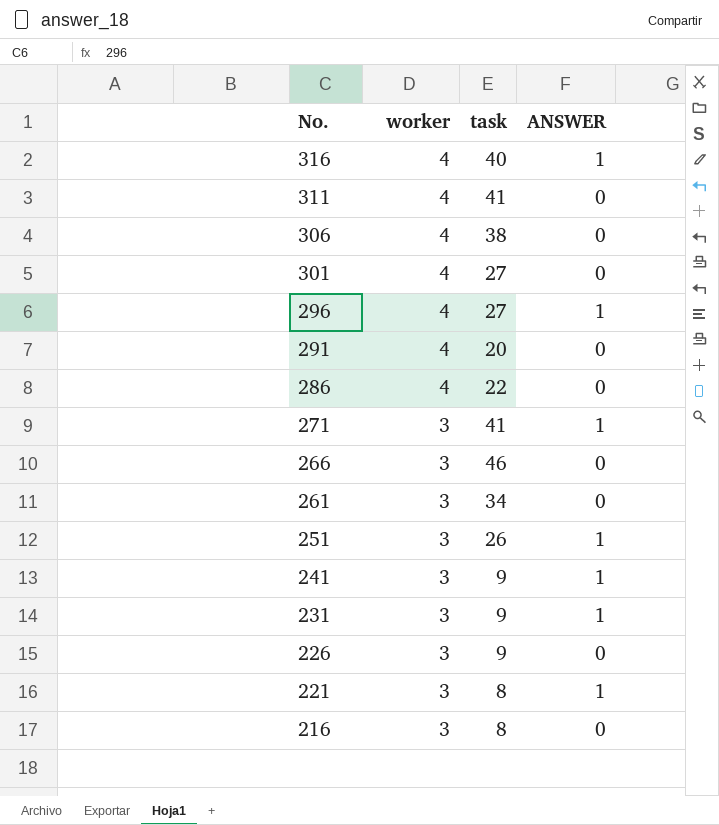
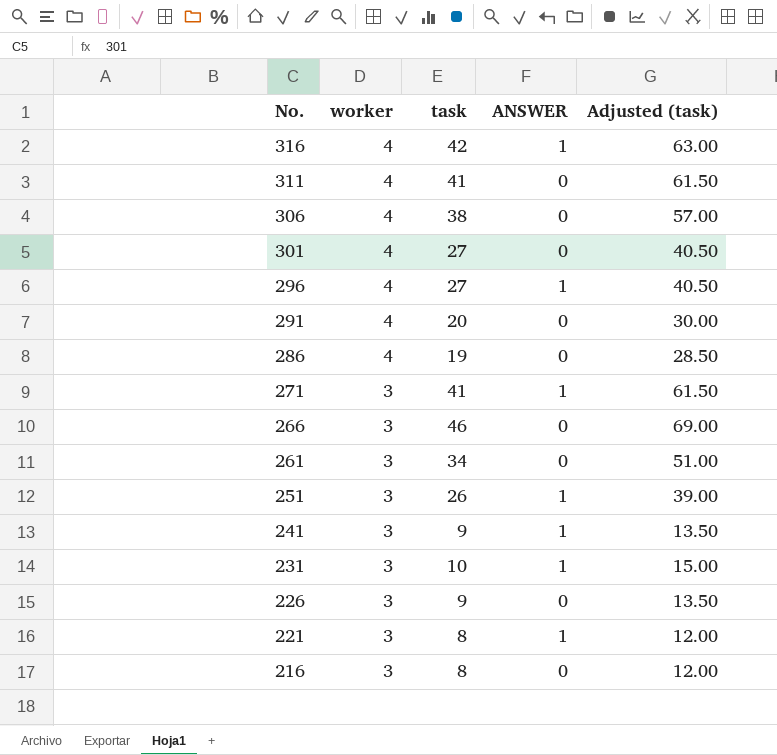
column Adjusted (task) | formula: none -> [task] * 1.5
316 | task: 40 -> 42
286 | task: 22 -> 19
231 | task: 9 -> 10

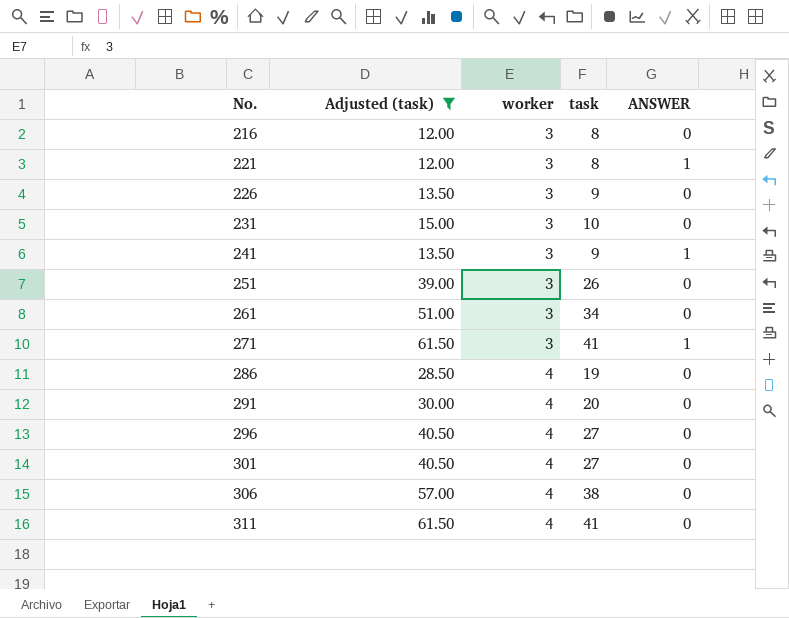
filter: none -> Adjusted (task) <= 61.50
row order: No. descending -> No. ascending
column Adjusted (task) | position: 5 -> 2
231 | ANSWER: 1 -> 0
251 | ANSWER: 1 -> 0
296 | ANSWER: 1 -> 0

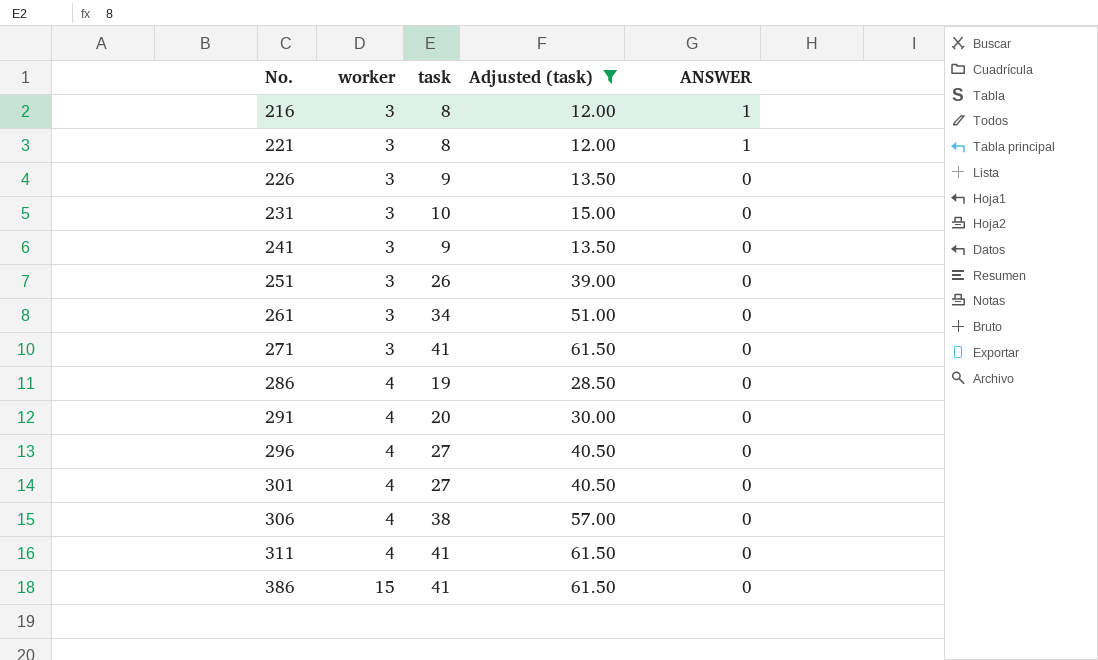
column Adjusted (task) | position: 2 -> 4
216 | ANSWER: 0 -> 1
241 | ANSWER: 1 -> 0
271 | ANSWER: 1 -> 0
row 386: none -> 15 | 41 | 61.50 | 0

